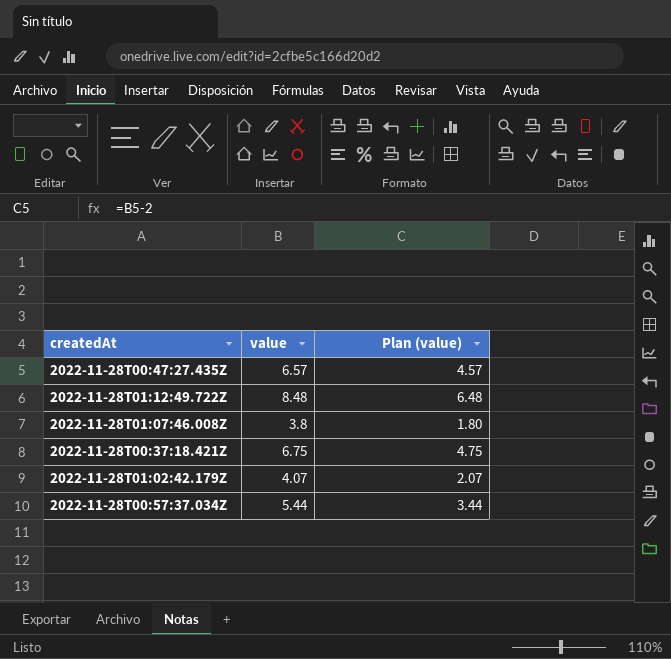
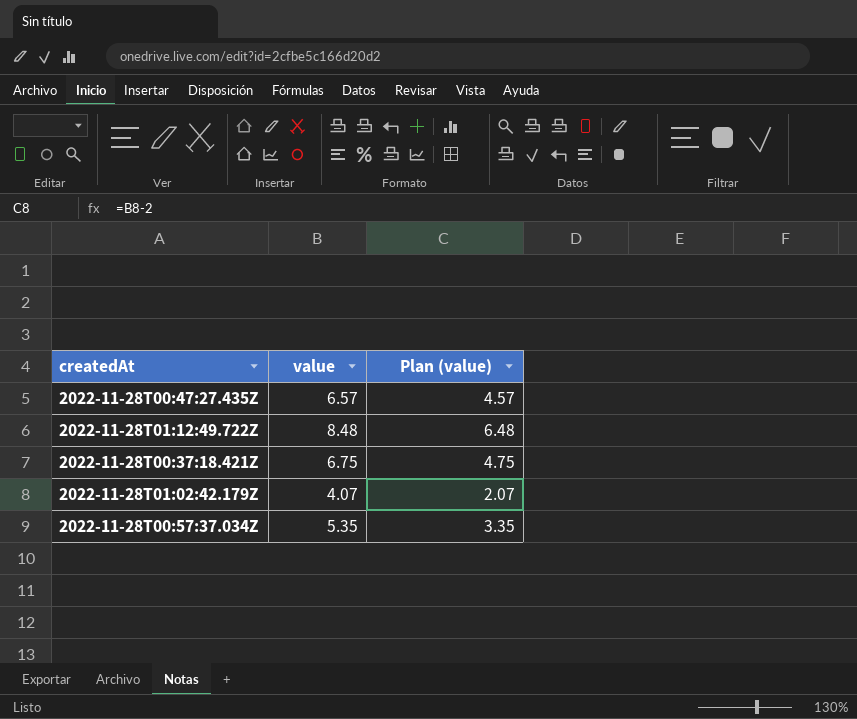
row 2022-11-28T01:07:46.008Z: 3.8 | 1.80 -> none
2022-11-28T00:57:37.034Z | value: 5.44 -> 5.35
2022-11-28T00:57:37.034Z | Plan (value): 3.44 -> 3.35

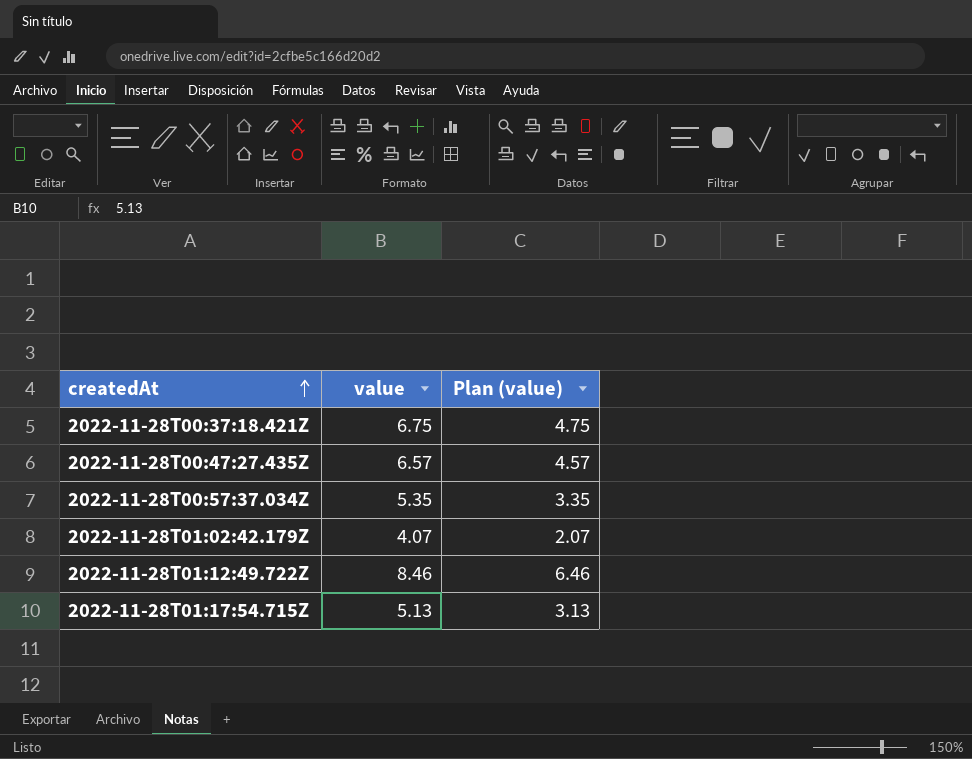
row order: none -> createdAt ascending
2022-11-28T01:12:49.722Z | value: 8.48 -> 8.46
2022-11-28T01:12:49.722Z | Plan (value): 6.48 -> 6.46
row 2022-11-28T01:17:54.715Z: none -> 5.13 | 3.13

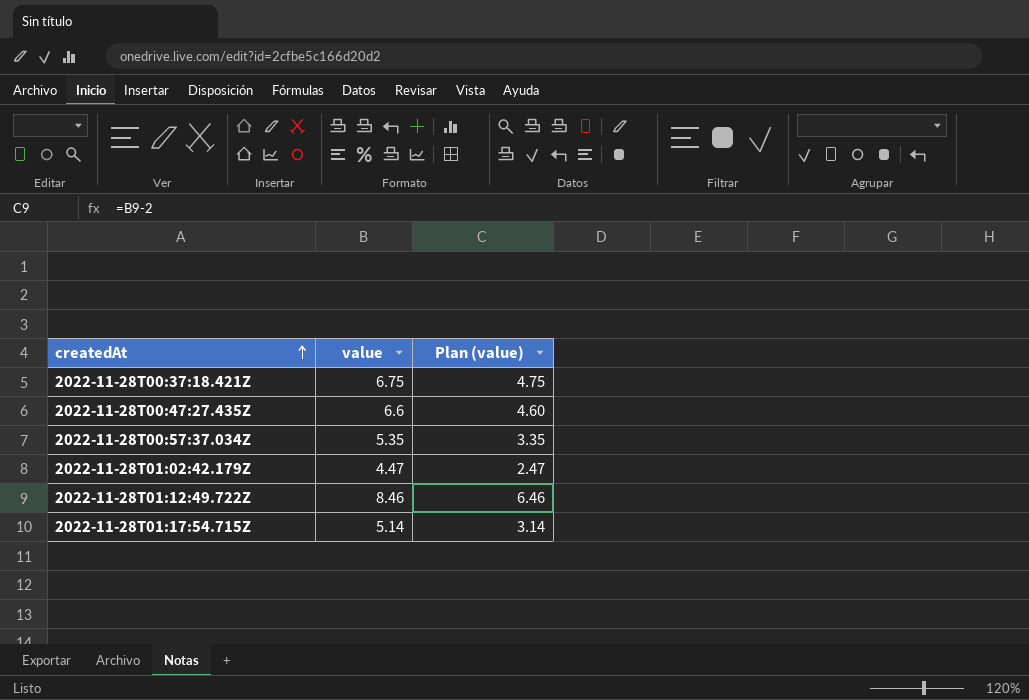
2022-11-28T00:47:27.435Z | value: 6.57 -> 6.6
2022-11-28T00:47:27.435Z | Plan (value): 4.57 -> 4.60
2022-11-28T01:02:42.179Z | value: 4.07 -> 4.47
2022-11-28T01:02:42.179Z | Plan (value): 2.07 -> 2.47
2022-11-28T01:17:54.715Z | value: 5.13 -> 5.14
2022-11-28T01:17:54.715Z | Plan (value): 3.13 -> 3.14

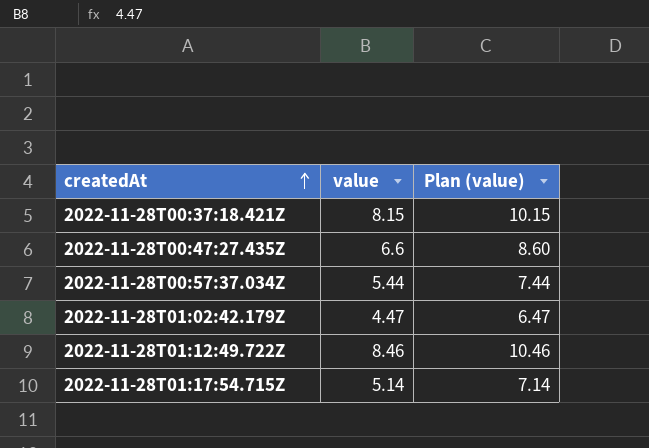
column Plan (value) | formula: [value] - 2 -> [value] + 2
2022-11-28T00:37:18.421Z | value: 6.75 -> 8.15
2022-11-28T00:57:37.034Z | value: 5.35 -> 5.44

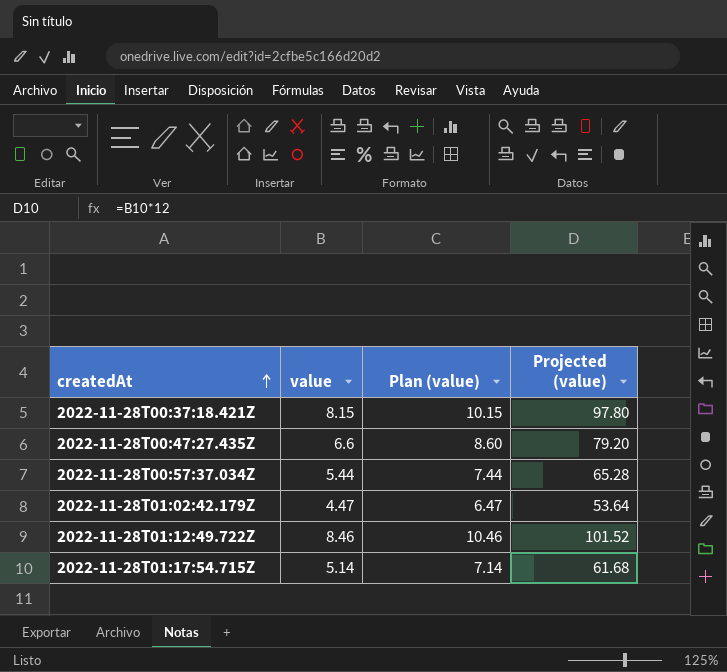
column Projected (value) | formula: none -> [value] * 12

